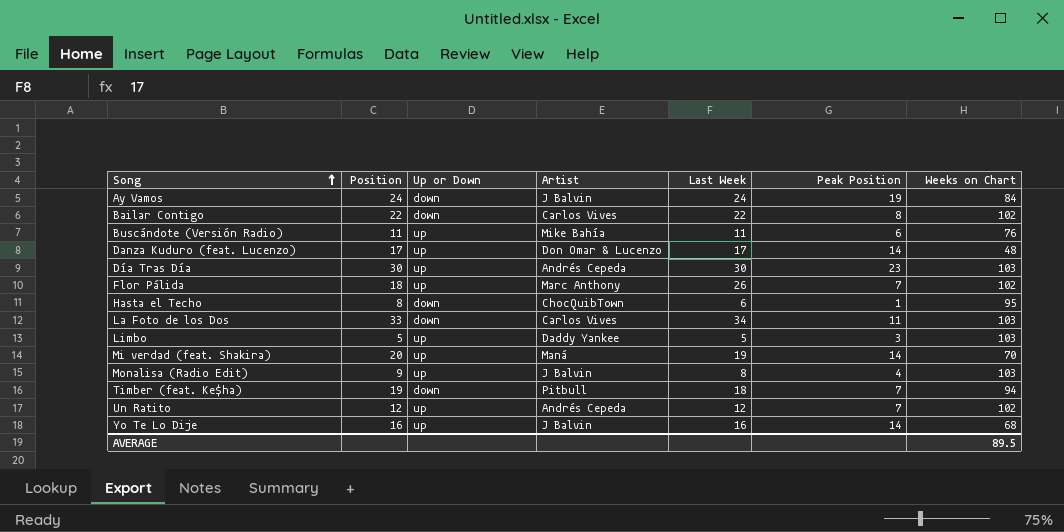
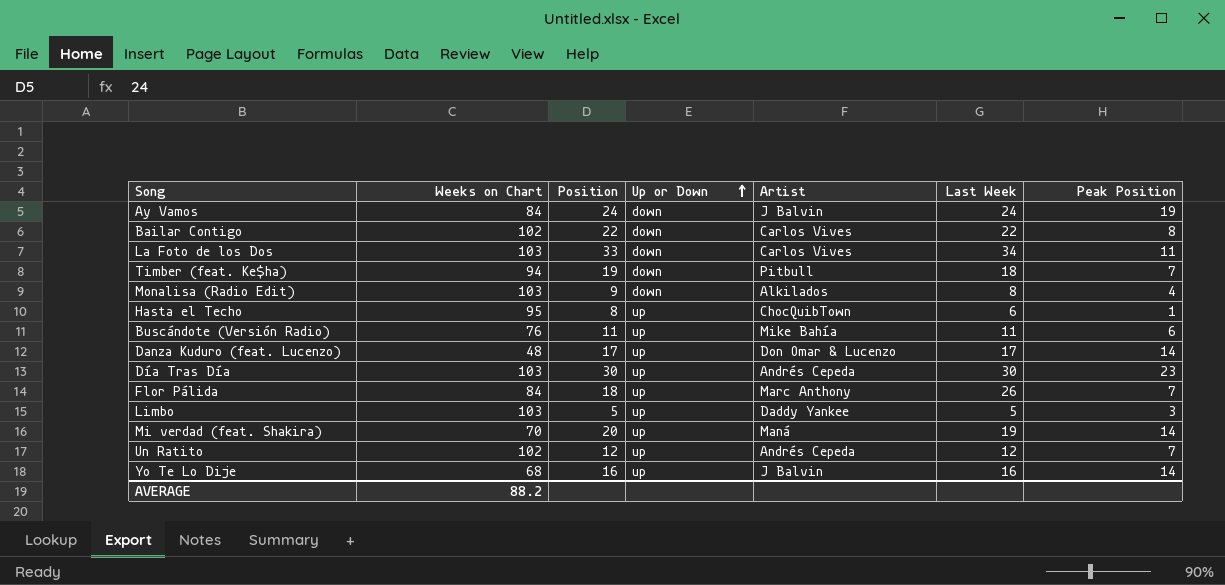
row order: Song ascending -> Up or Down ascending
column Weeks on Chart | position: 7 -> 2
Monalisa (Radio Edit) | Up or Down: up -> down
Monalisa (Radio Edit) | Artist: J Balvin -> Alkilados
Hasta el Techo | Up or Down: down -> up
Flor Pálida | Weeks on Chart: 102 -> 84
AVERAGE | Weeks on Chart: 89.5 -> 88.2

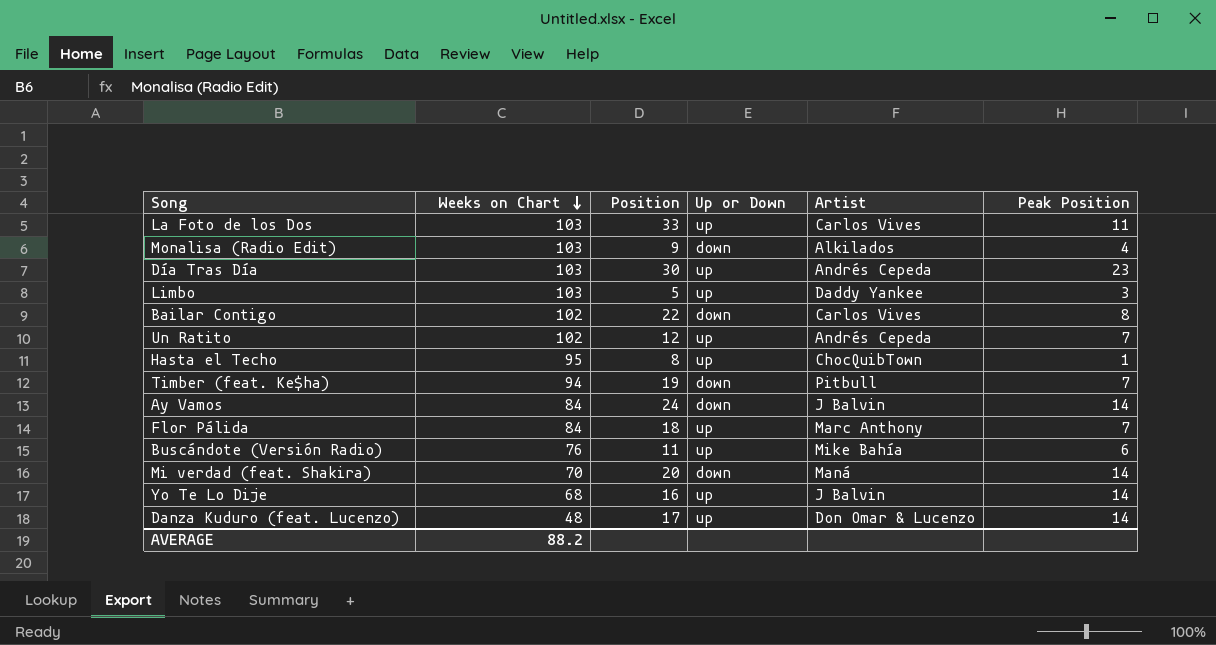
row order: Up or Down ascending -> Weeks on Chart descending
column Last Week | position: 6 -> none
La Foto de los Dos | Up or Down: down -> up
Ay Vamos | Peak Position: 19 -> 14
Mi verdad (feat. Shakira) | Up or Down: up -> down

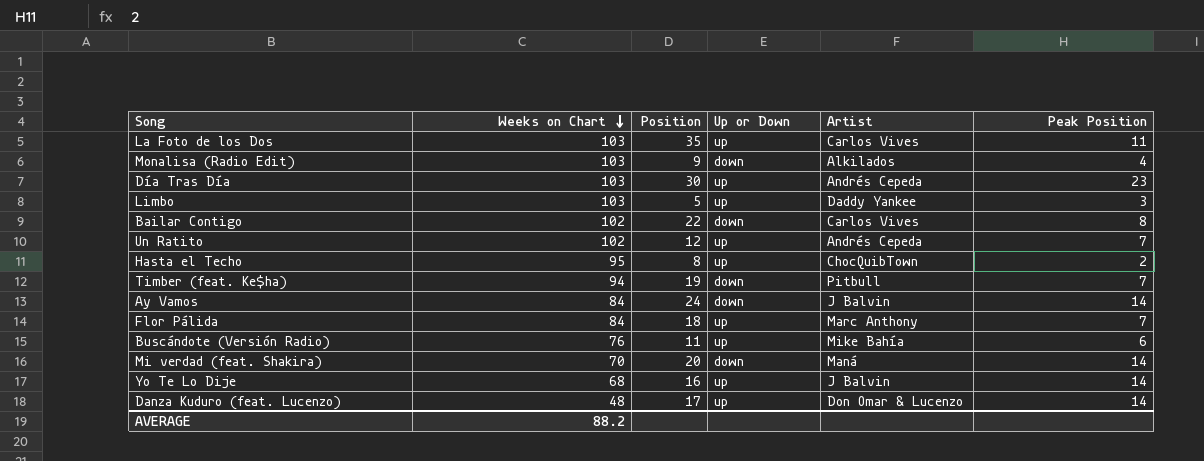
La Foto de los Dos | Position: 33 -> 35
Hasta el Techo | Peak Position: 1 -> 2

